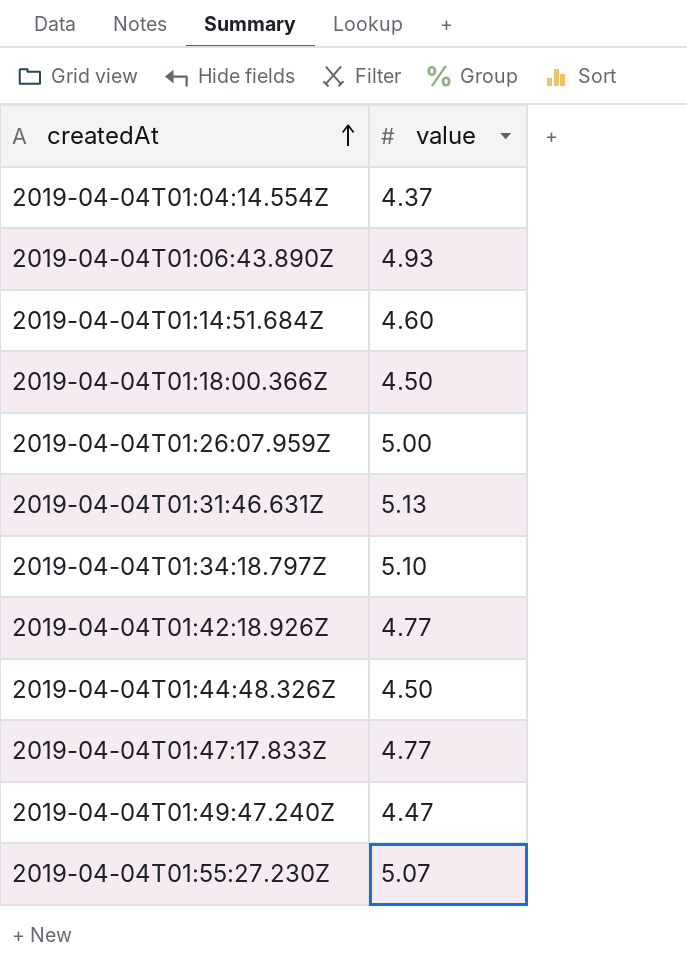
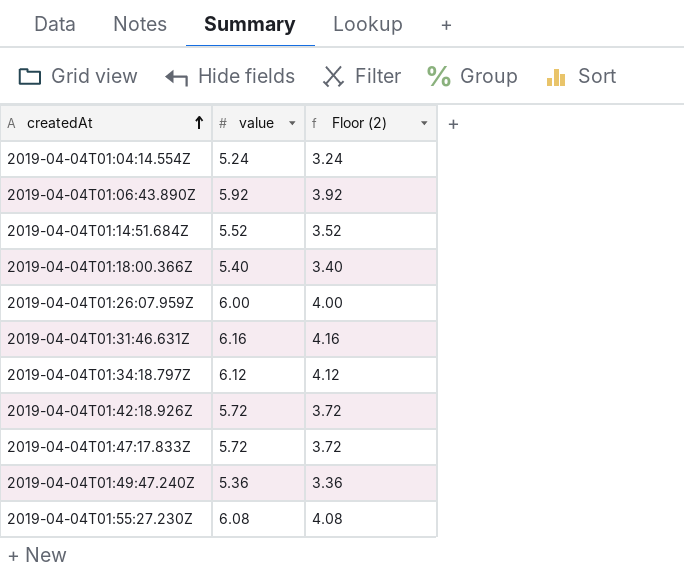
column Floor (2) | formula: none -> [value] - 2
row 2019-04-04T01:44:48.326Z: 4.50 -> none
2019-04-04T01:04:14.554Z | value: 4.37 -> 5.24
2019-04-04T01:06:43.890Z | value: 4.93 -> 5.92
2019-04-04T01:14:51.684Z | value: 4.60 -> 5.52
2019-04-04T01:18:00.366Z | value: 4.50 -> 5.40
2019-04-04T01:26:07.959Z | value: 5.00 -> 6.00
2019-04-04T01:31:46.631Z | value: 5.13 -> 6.16
2019-04-04T01:34:18.797Z | value: 5.10 -> 6.12
2019-04-04T01:42:18.926Z | value: 4.77 -> 5.72
2019-04-04T01:47:17.833Z | value: 4.77 -> 5.72
2019-04-04T01:49:47.240Z | value: 4.47 -> 5.36
2019-04-04T01:55:27.230Z | value: 5.07 -> 6.08

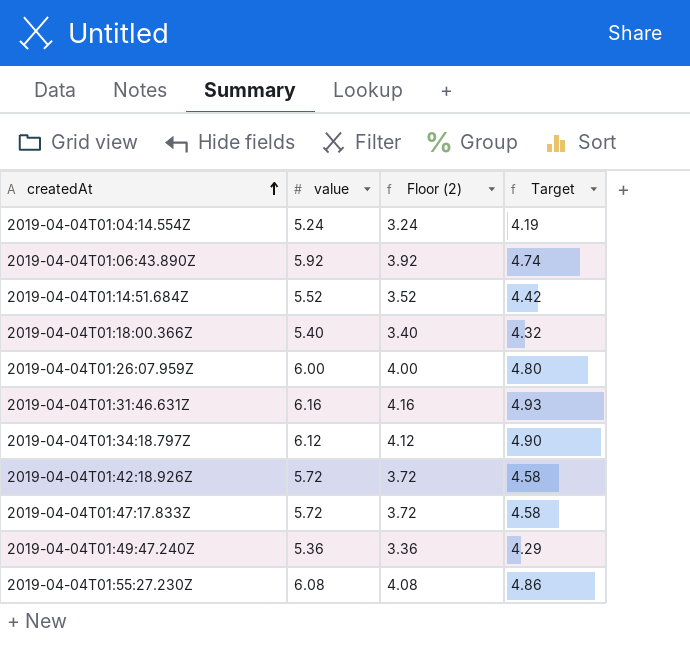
column Target | formula: none -> [value] * 0.8

